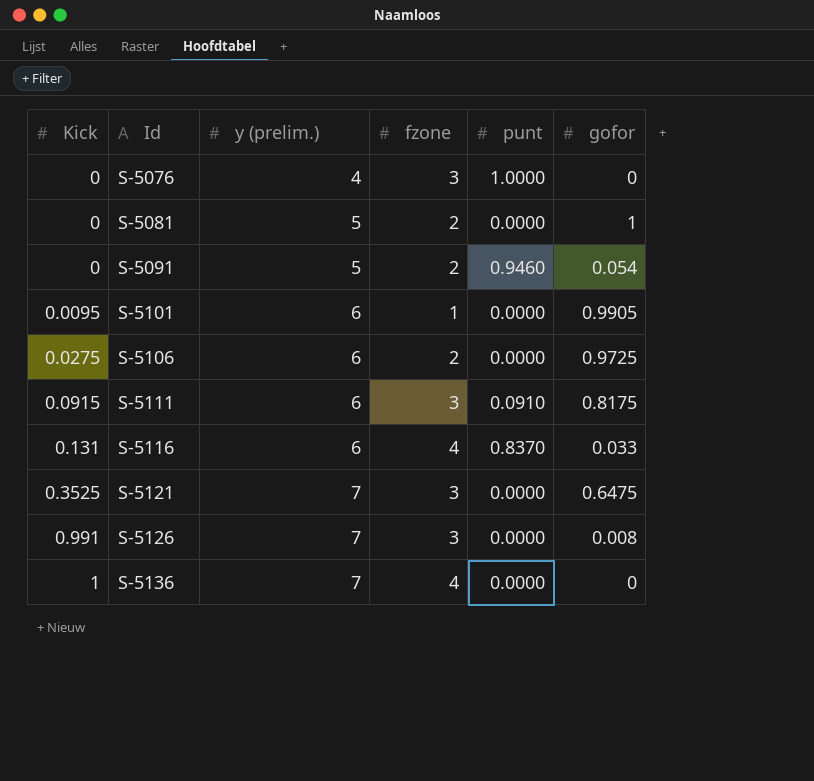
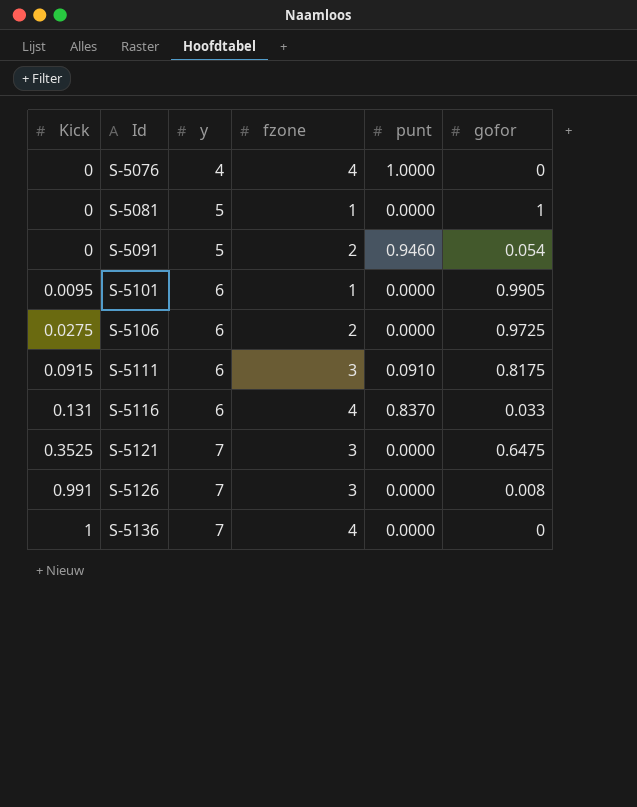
column name: y (prelim.) -> y
S-5076 | fzone: 3 -> 4
S-5081 | fzone: 2 -> 1

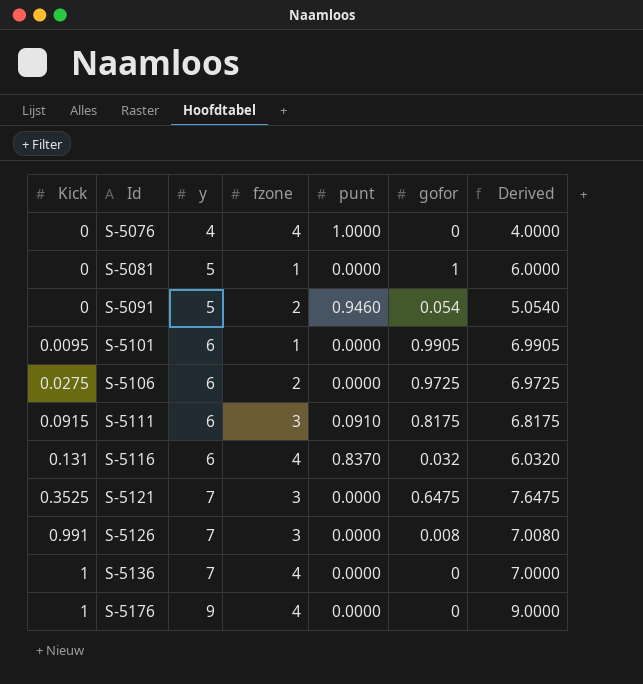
column Derived | formula: none -> [y] + [gofor]
S-5116 | gofor: 0.033 -> 0.032
row S-5176: none -> 1 | 9 | 4 | 0.0000 | 0 | 9.0000

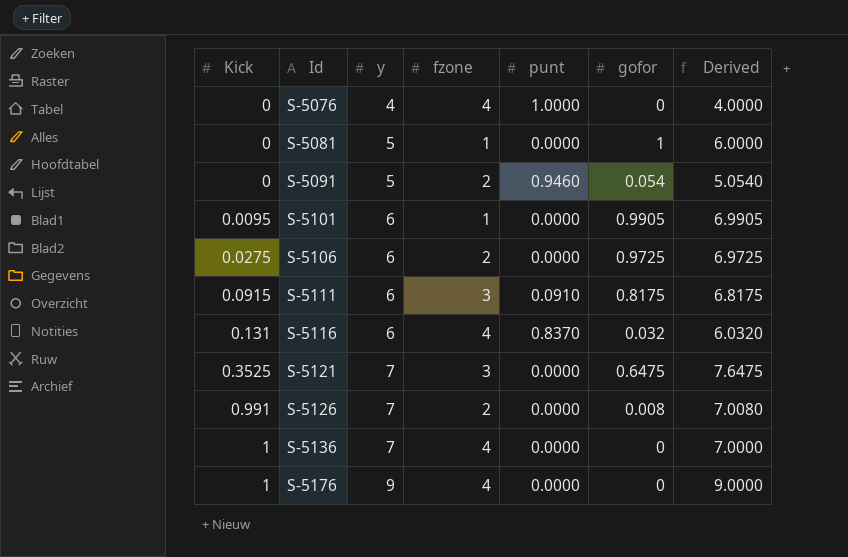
S-5126 | fzone: 3 -> 2

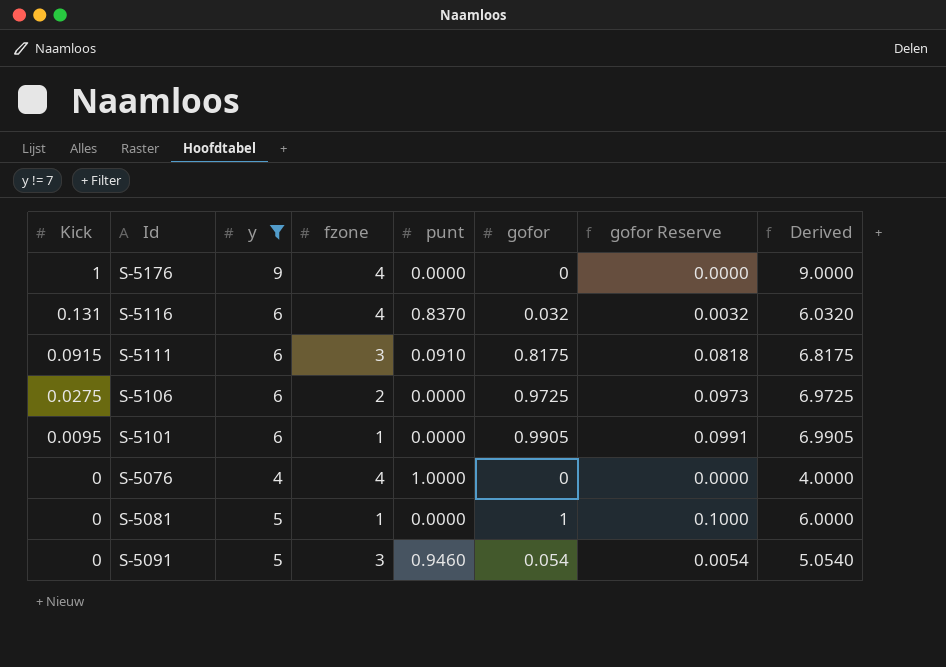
filter: none -> y != 7
row order: Kick ascending -> Kick descending
column gofor Reserve | formula: none -> [gofor] * 0.1
S-5091 | fzone: 2 -> 3

